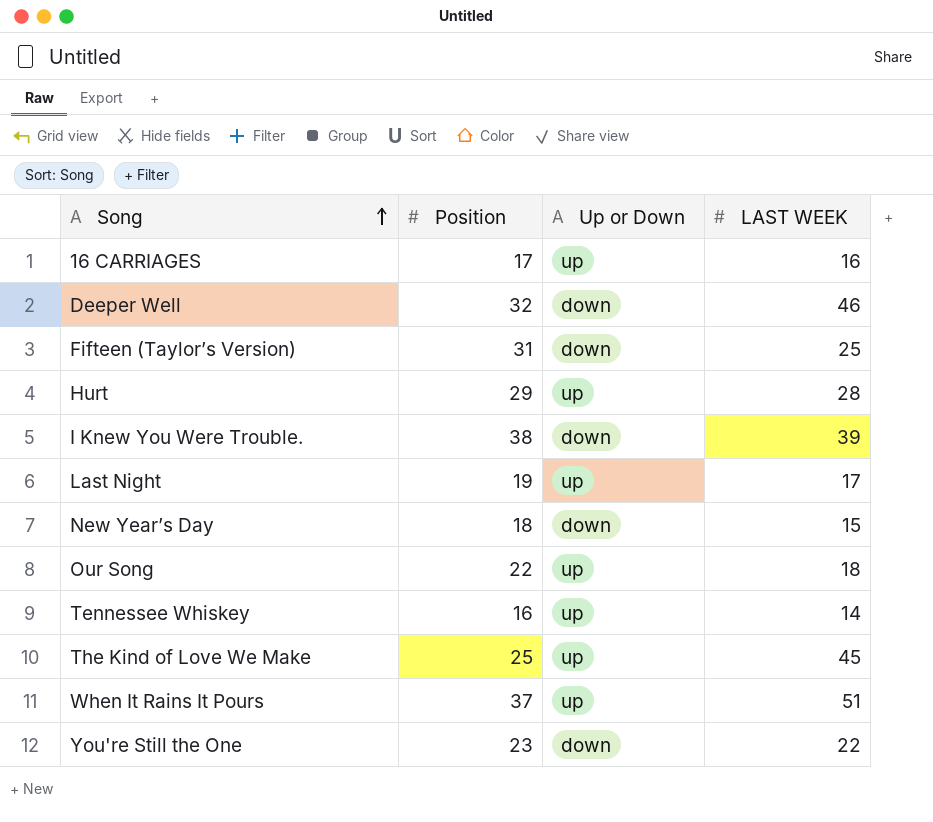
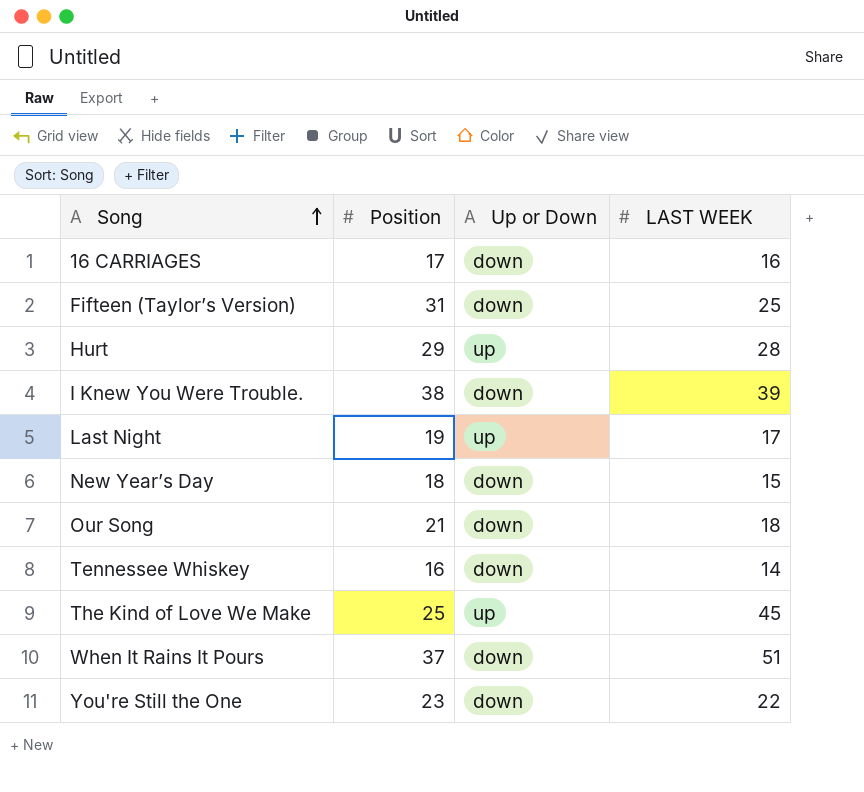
row Deeper Well: 32 | down | 46 -> none
16 CARRIAGES | Up or Down: up -> down
Our Song | Position: 22 -> 21
Our Song | Up or Down: up -> down
Tennessee Whiskey | Up or Down: up -> down
When It Rains It Pours | Up or Down: up -> down

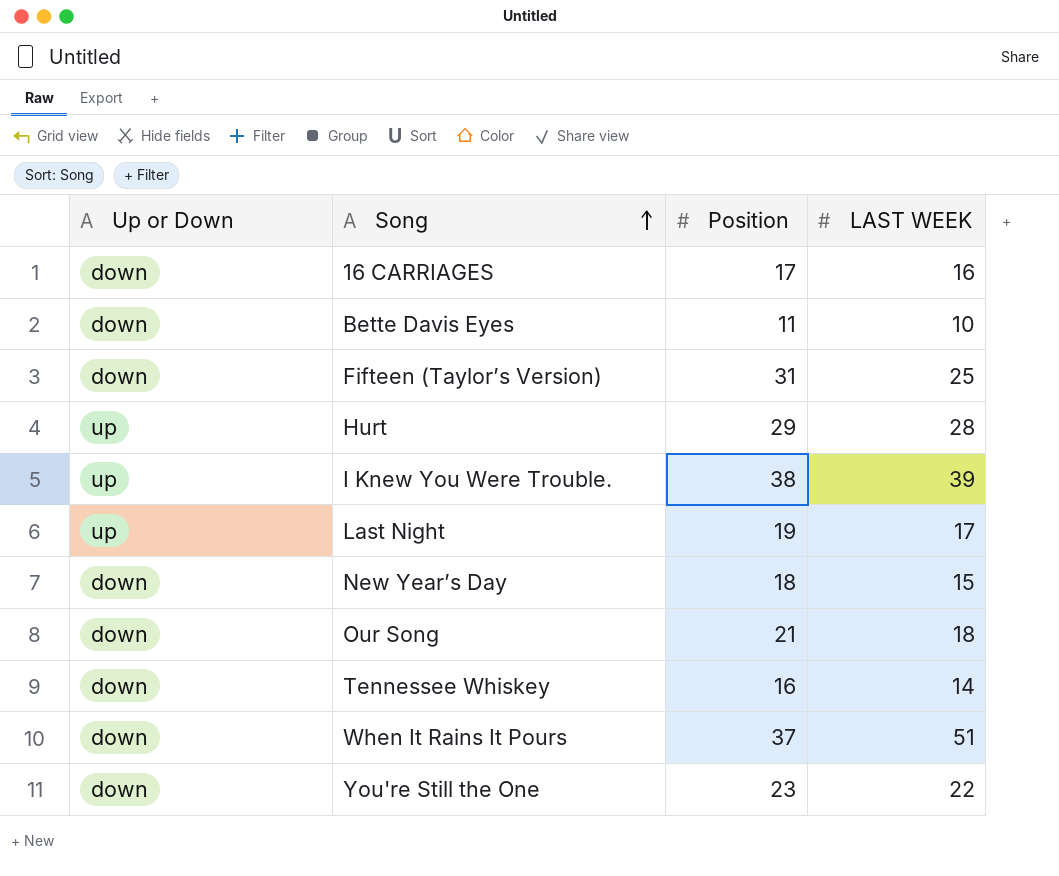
column Up or Down | position: 3 -> 1
row The Kind of Love We Make: 25 | up | 45 -> none
row Bette Davis Eyes: none -> down | 11 | 10
I Knew You Were Trouble. | Up or Down: down -> up

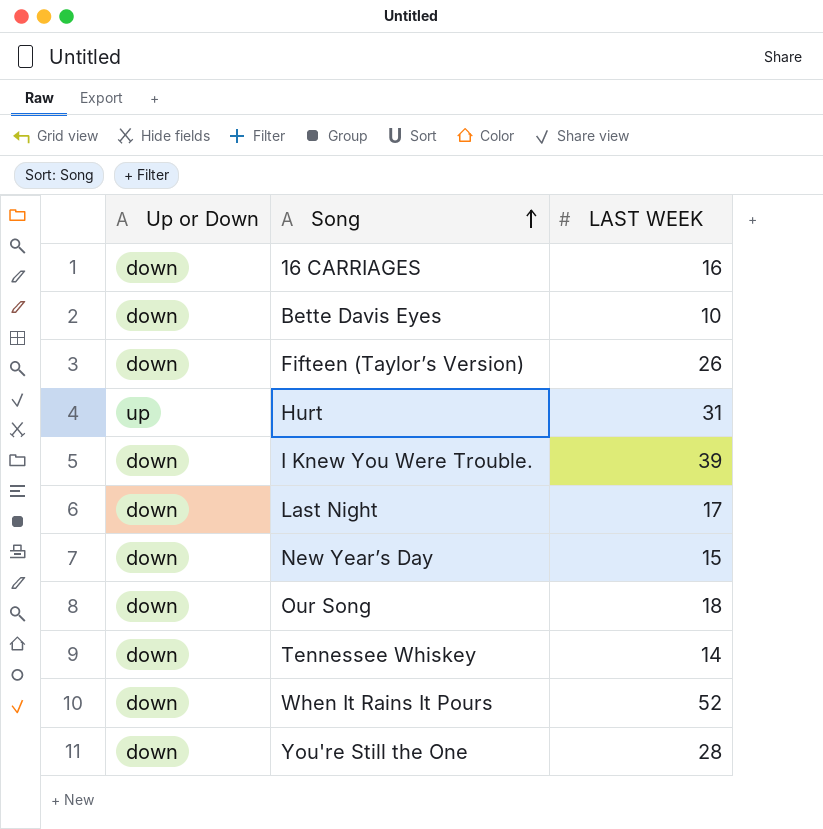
column Position | position: 3 -> none
Fifteen (Taylor’s Version) | LAST WEEK: 25 -> 26
Hurt | LAST WEEK: 28 -> 31
I Knew You Were Trouble. | Up or Down: up -> down
Last Night | Up or Down: up -> down
When It Rains It Pours | LAST WEEK: 51 -> 52
You're Still the One | LAST WEEK: 22 -> 28

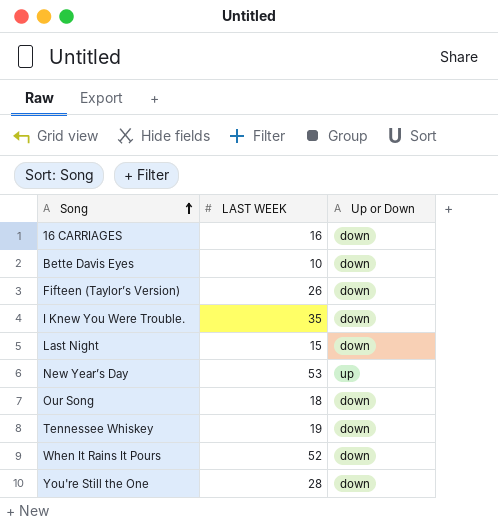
column Up or Down | position: 1 -> 3
row Hurt: up | 31 -> none
I Knew You Were Trouble. | LAST WEEK: 39 -> 35
Last Night | LAST WEEK: 17 -> 15
New Year’s Day | LAST WEEK: 15 -> 53
New Year’s Day | Up or Down: down -> up
Tennessee Whiskey | LAST WEEK: 14 -> 19

